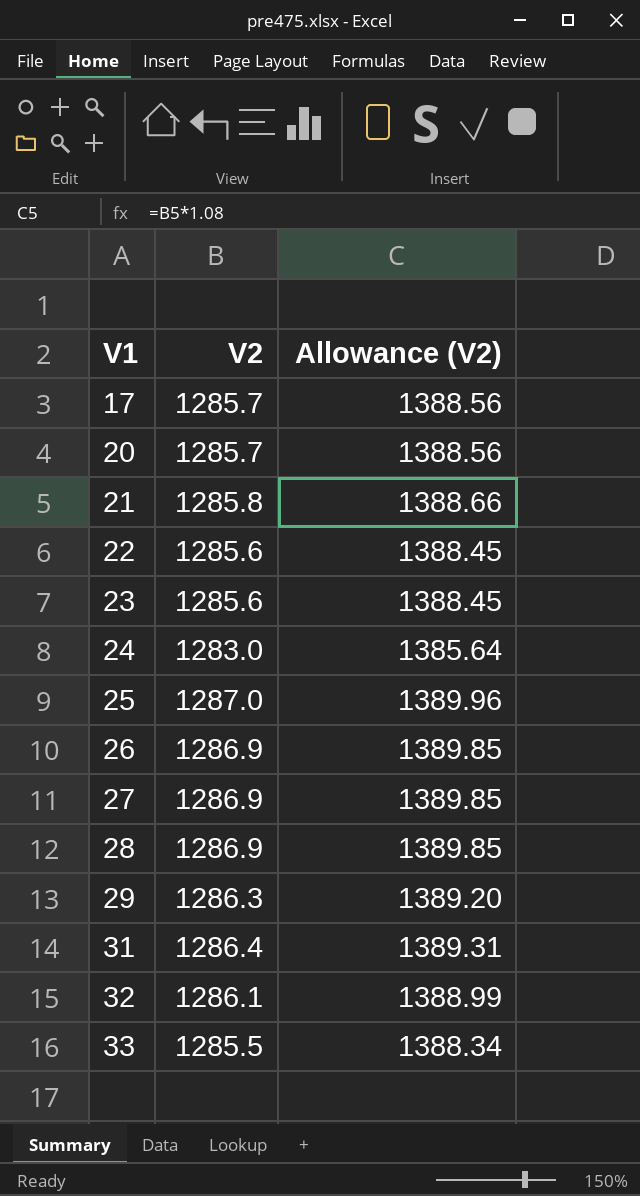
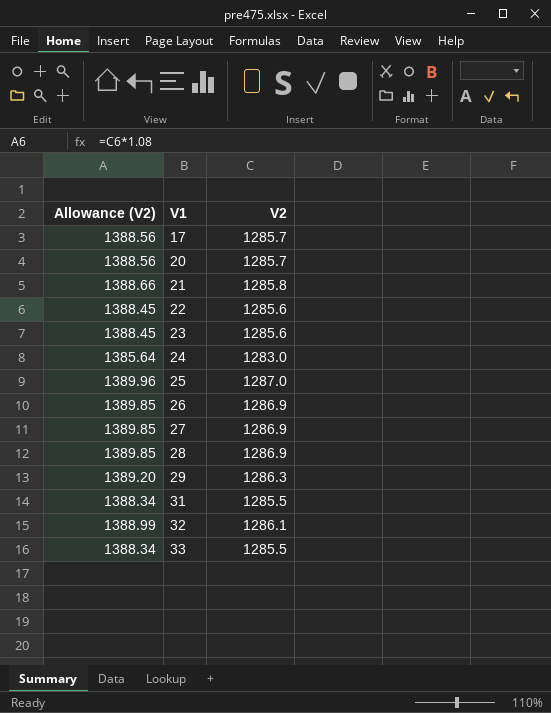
column Allowance (V2) | position: 3 -> 1
31 | Allowance (V2): 1389.31 -> 1388.34
31 | V2: 1286.4 -> 1285.5

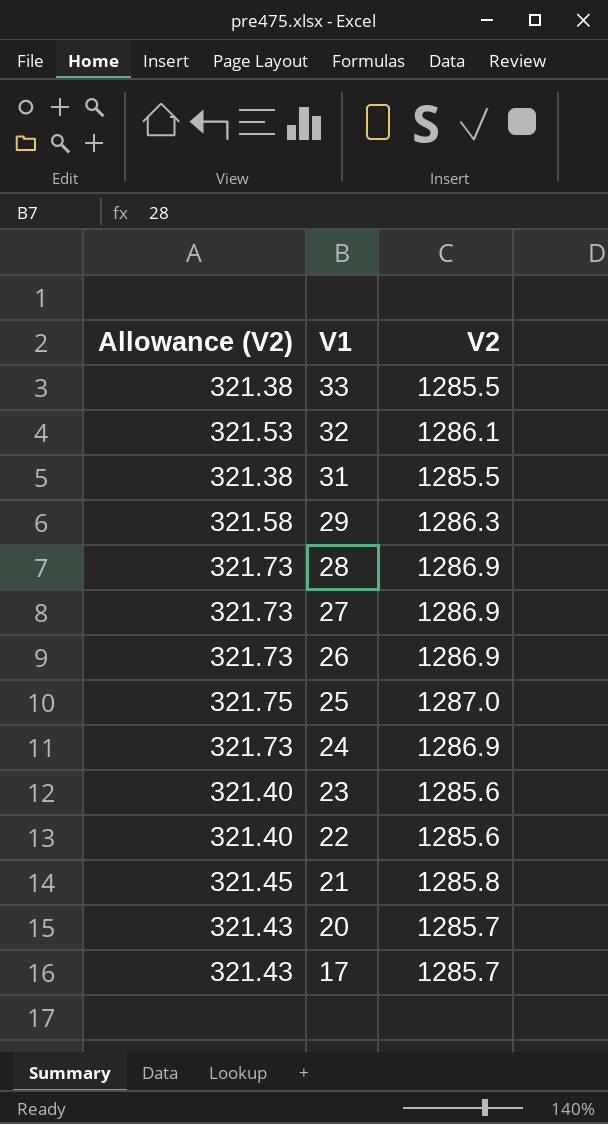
row order: V1 ascending -> V1 descending
column Allowance (V2) | formula: [V2] * 1.08 -> [V2] * 0.25
24 | V2: 1283.0 -> 1286.9

